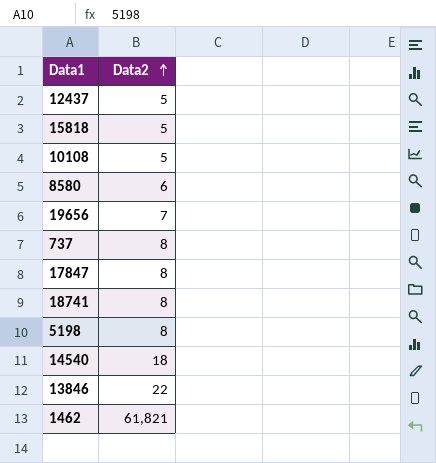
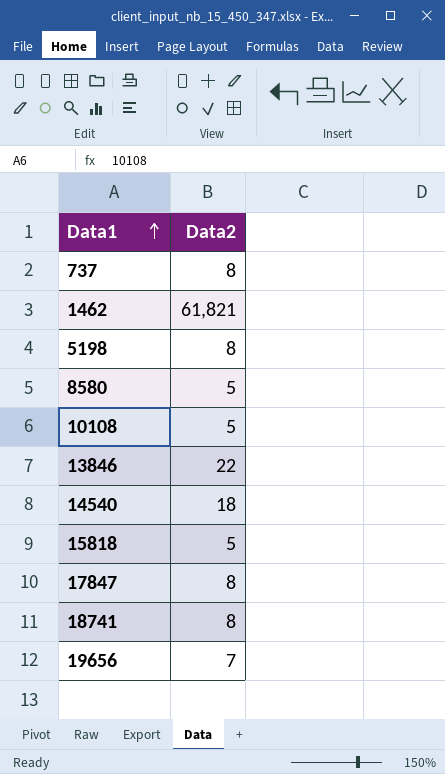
row order: Data2 ascending -> Data1 ascending
row 12437: 5 -> none
8580 | Data2: 6 -> 5

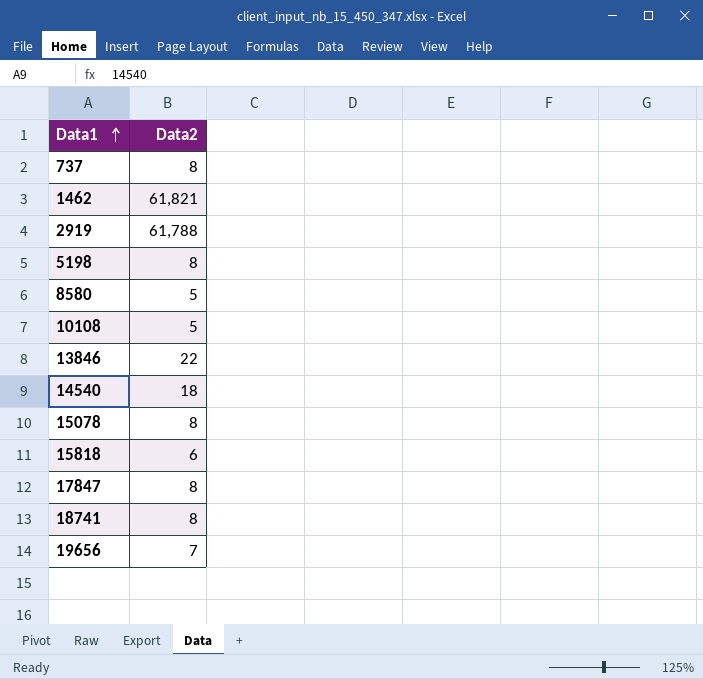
row 2919: none -> 61,788
row 15078: none -> 8
15818 | Data2: 5 -> 6

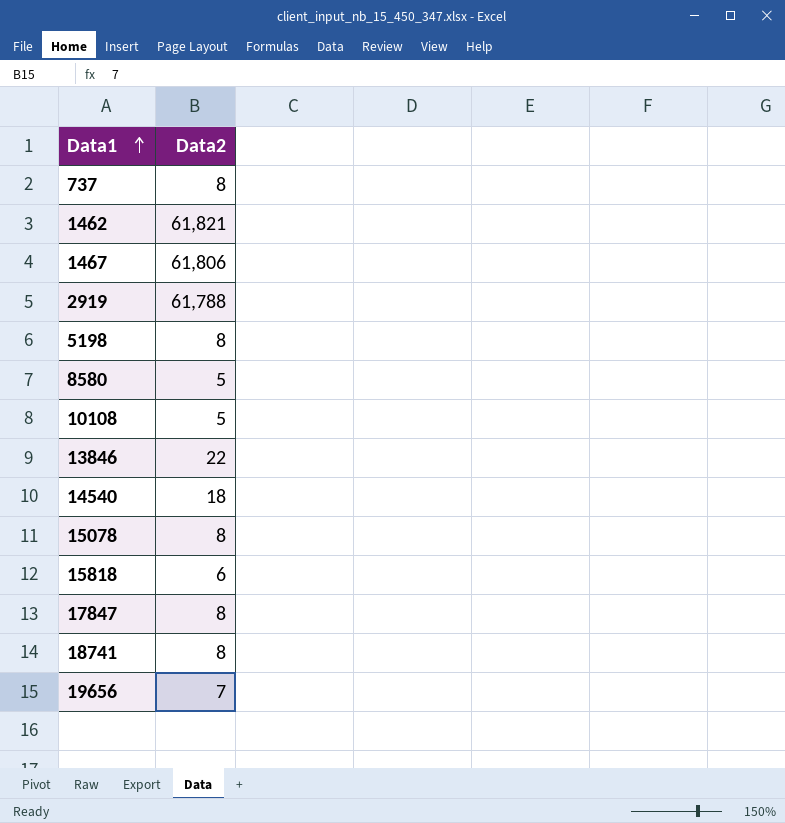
row 1467: none -> 61,806

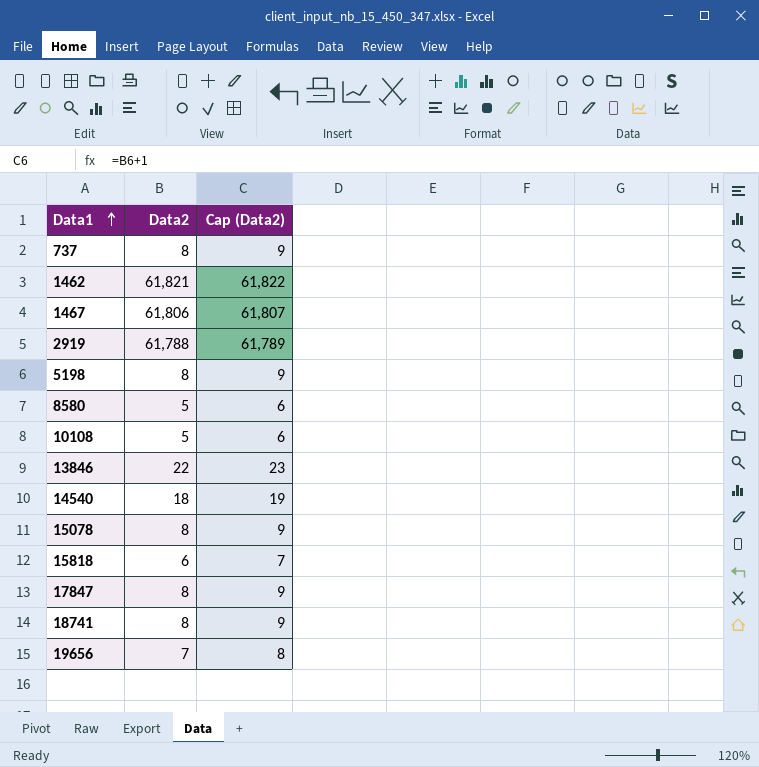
column Cap (Data2) | formula: none -> [Data2] + 1

